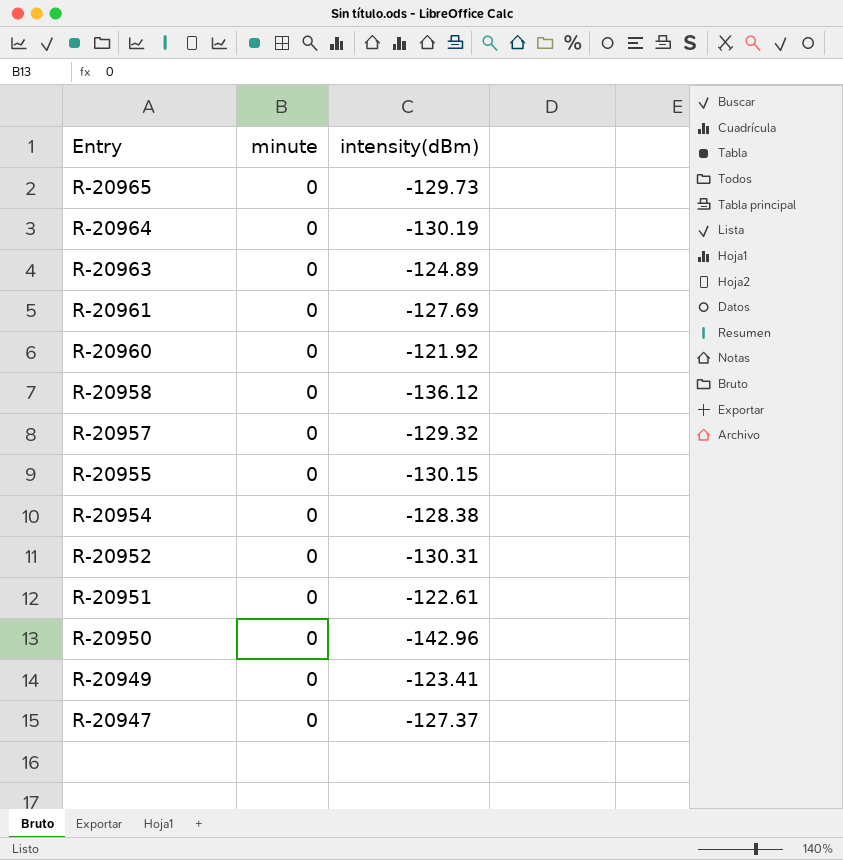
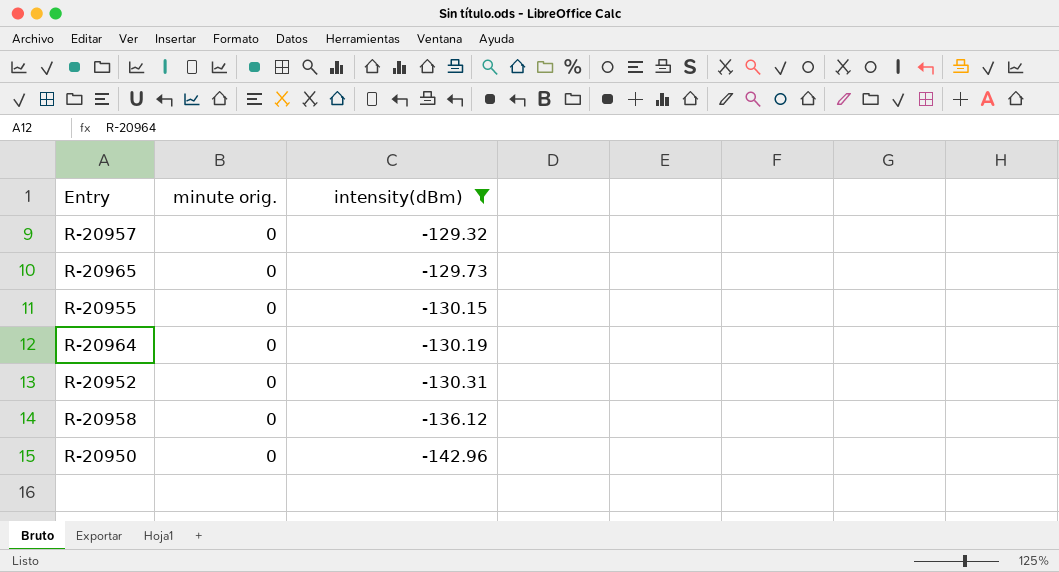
filter: none -> intensity(dBm) <= -129.32
row order: Entry descending -> intensity(dBm) descending
column name: minute -> minute orig.

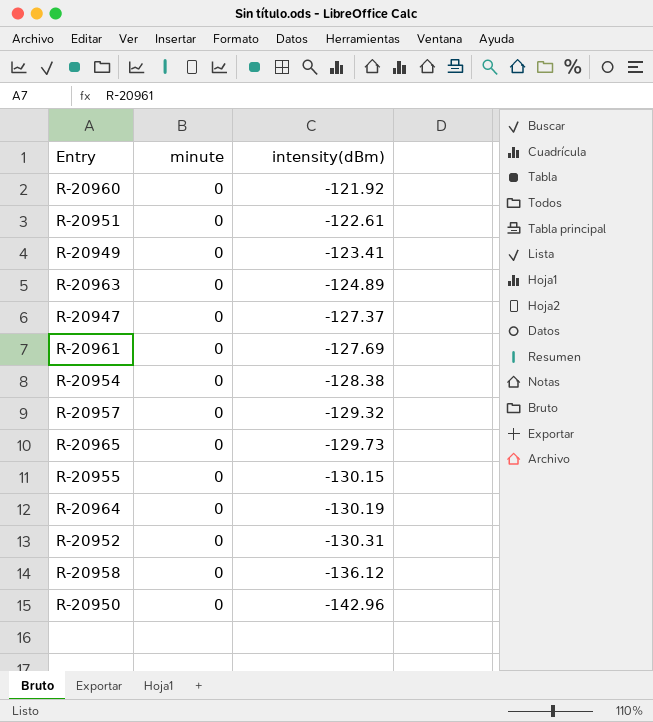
filter: intensity(dBm) <= -129.32 -> none
column name: minute orig. -> minute

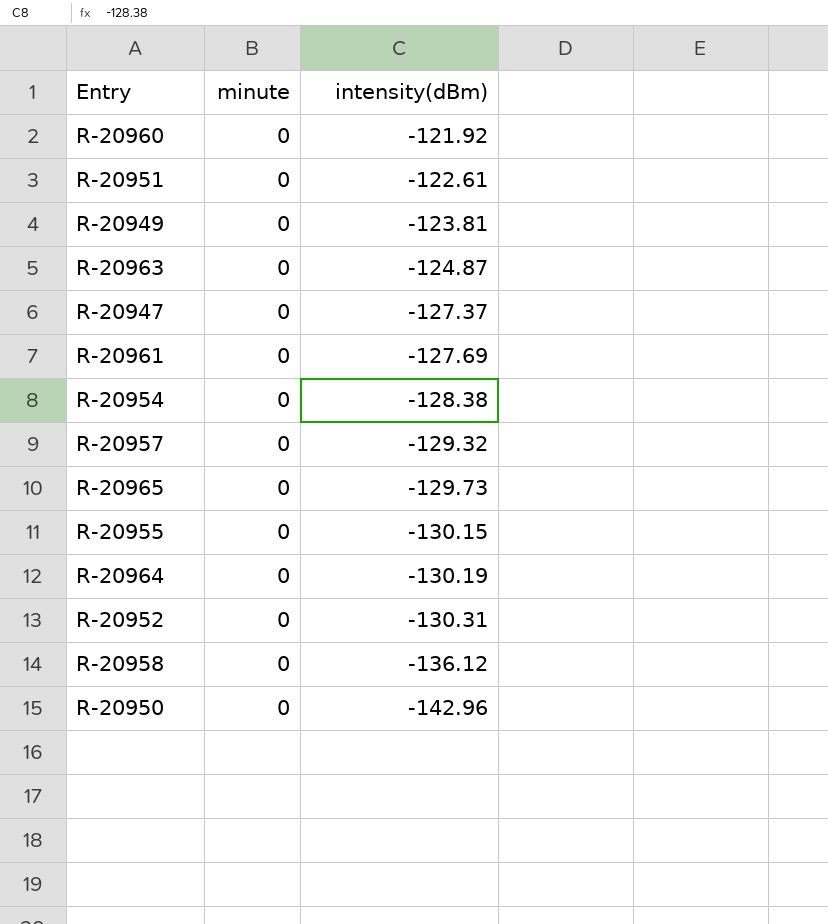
R-20949 | intensity(dBm): -123.41 -> -123.81
R-20963 | intensity(dBm): -124.89 -> -124.87

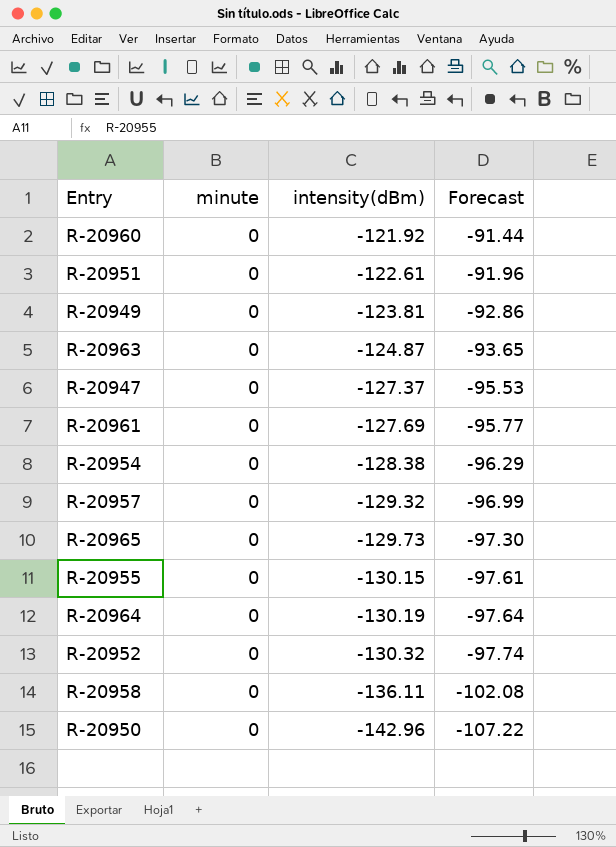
column Forecast | formula: none -> [intensity(dBm)] * 0.75
R-20952 | intensity(dBm): -130.31 -> -130.32
R-20958 | intensity(dBm): -136.12 -> -136.11

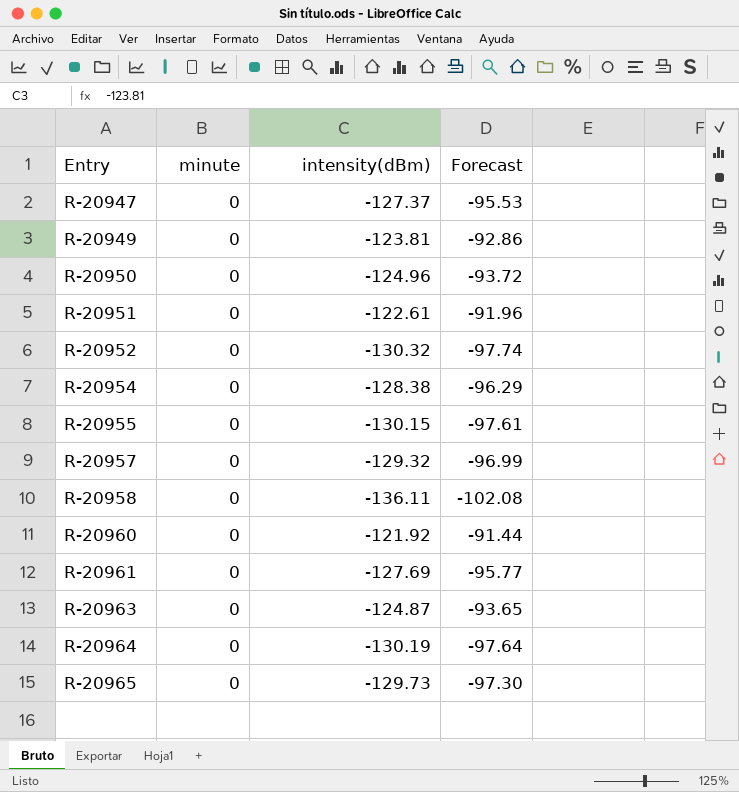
row order: intensity(dBm) descending -> Entry ascending
R-20950 | intensity(dBm): -142.96 -> -124.96
R-20950 | Forecast: -107.22 -> -93.72

